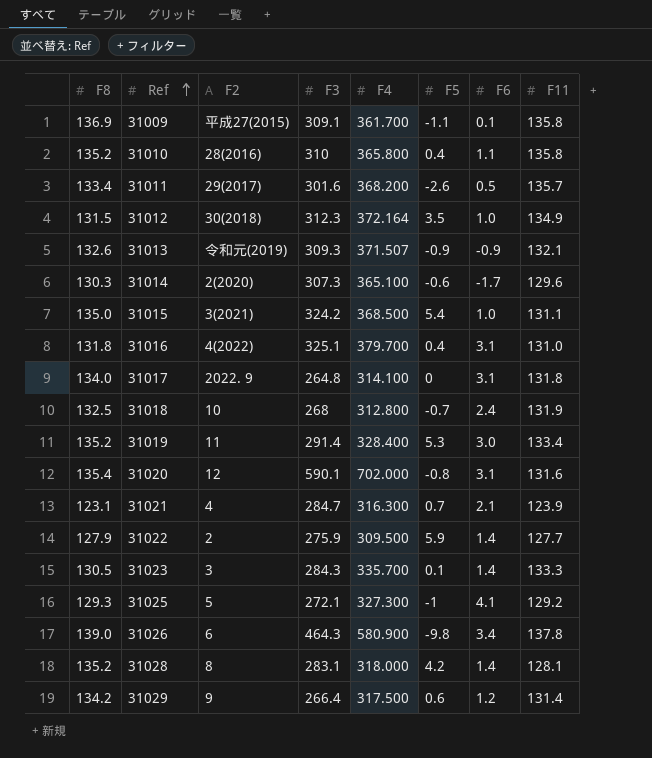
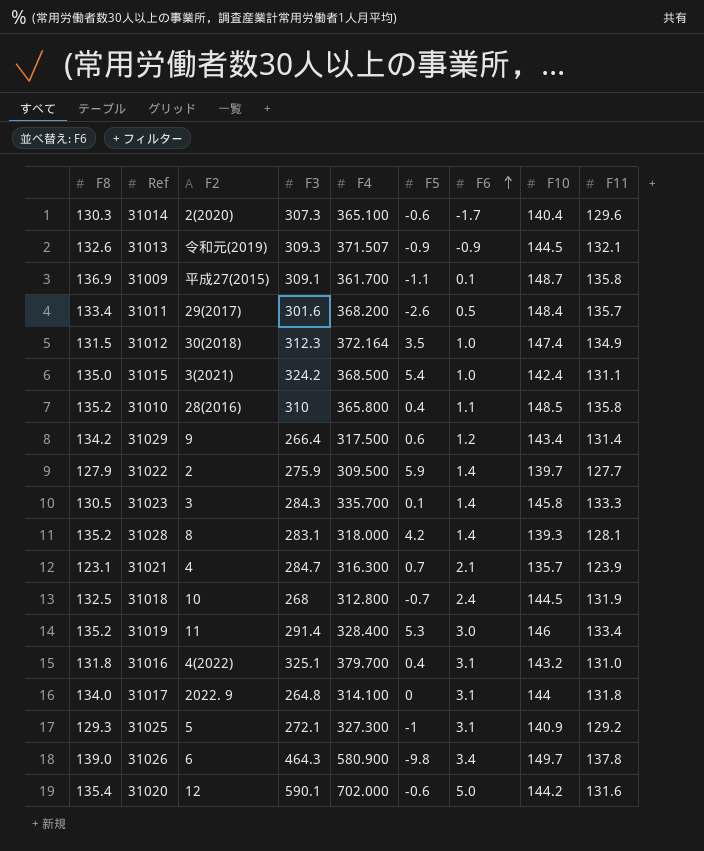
row order: Ref ascending -> F6 ascending
column F10 | position: none -> 8
31025 | F6: 4.1 -> 3.1
31020 | F5: -0.8 -> -0.6
31020 | F6: 3.1 -> 5.0

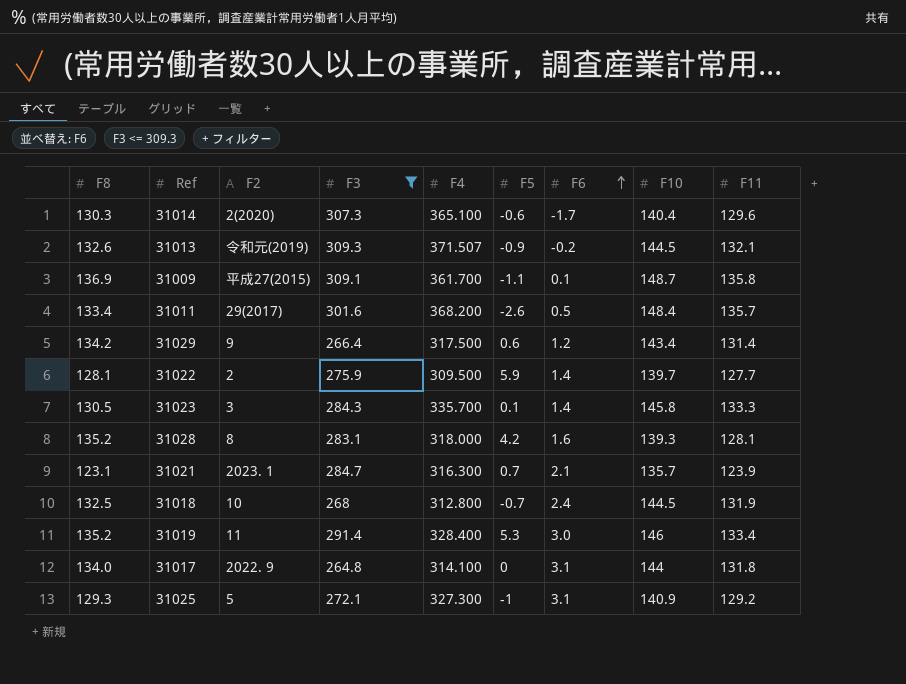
filter: none -> F3 <= 309.3
31013 | F6: -0.9 -> -0.2
31022 | F8: 127.9 -> 128.1
31028 | F6: 1.4 -> 1.6
31021 | F2: 4 -> 2023. 1

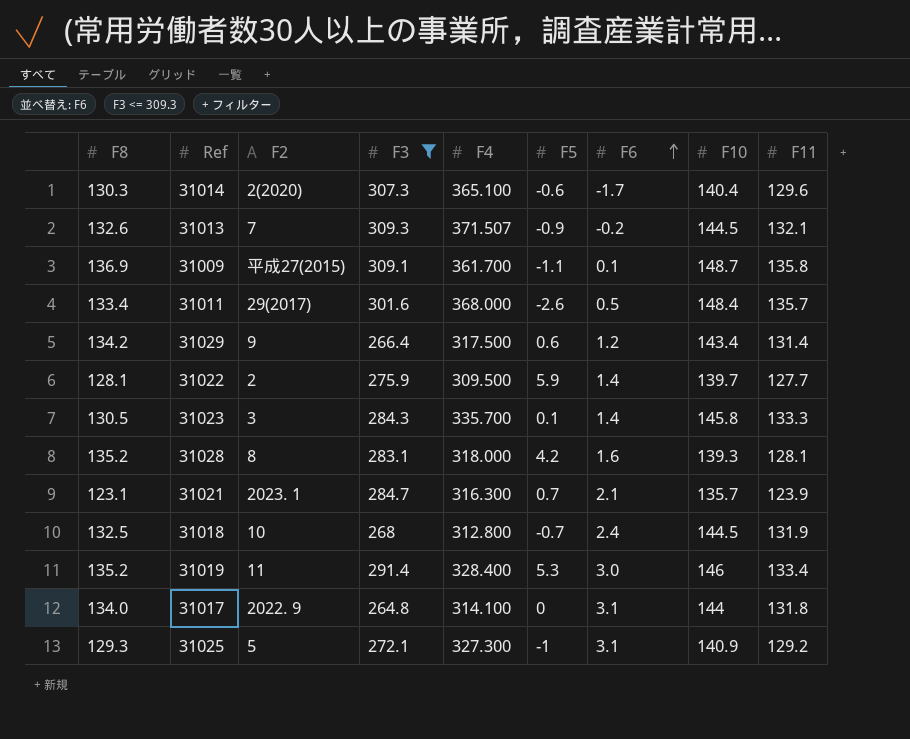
31013 | F2: 令和元(2019) -> 7
31011 | F4: 368.200 -> 368.000

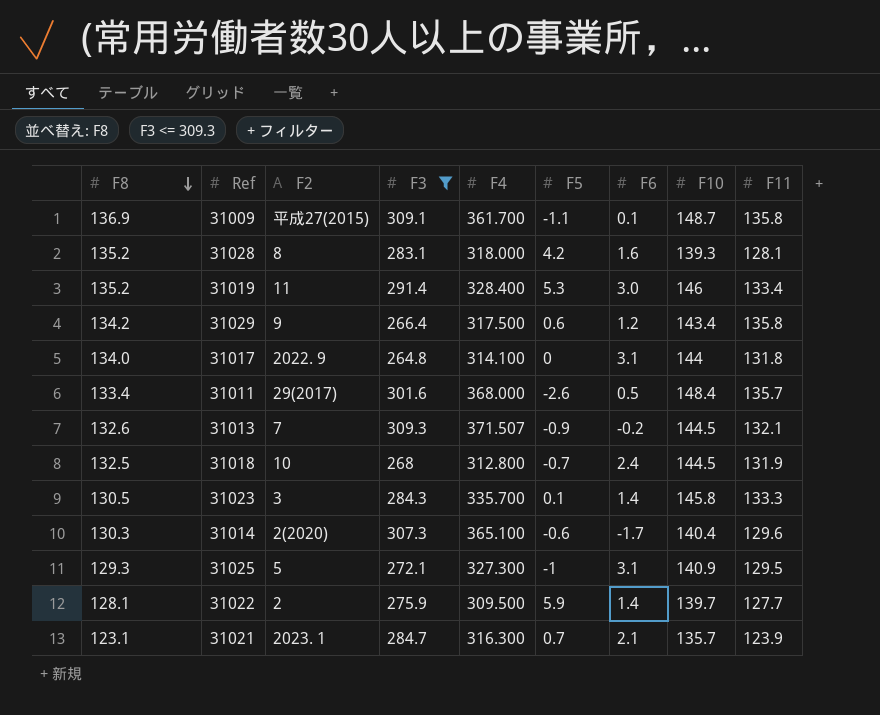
row order: F6 ascending -> F8 descending
31029 | F11: 131.4 -> 135.8
31025 | F11: 129.2 -> 129.5

